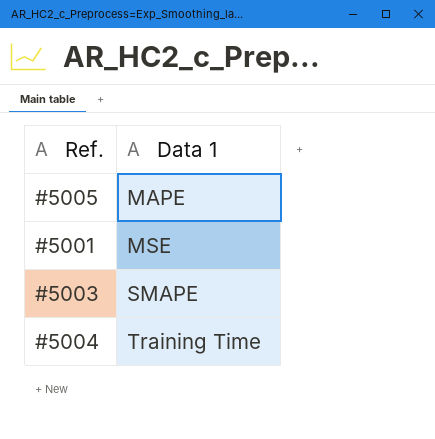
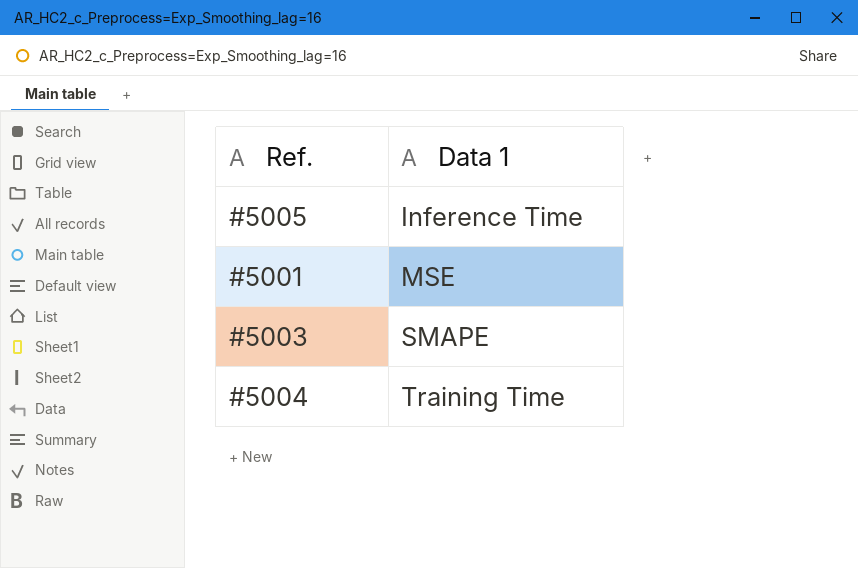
#5005 | Data 1: MAPE -> Inference Time

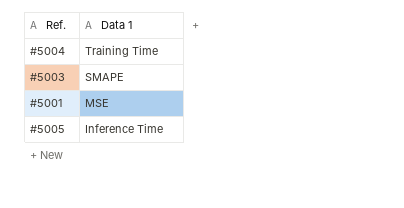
row order: Data 1 ascending -> Data 1 descending

